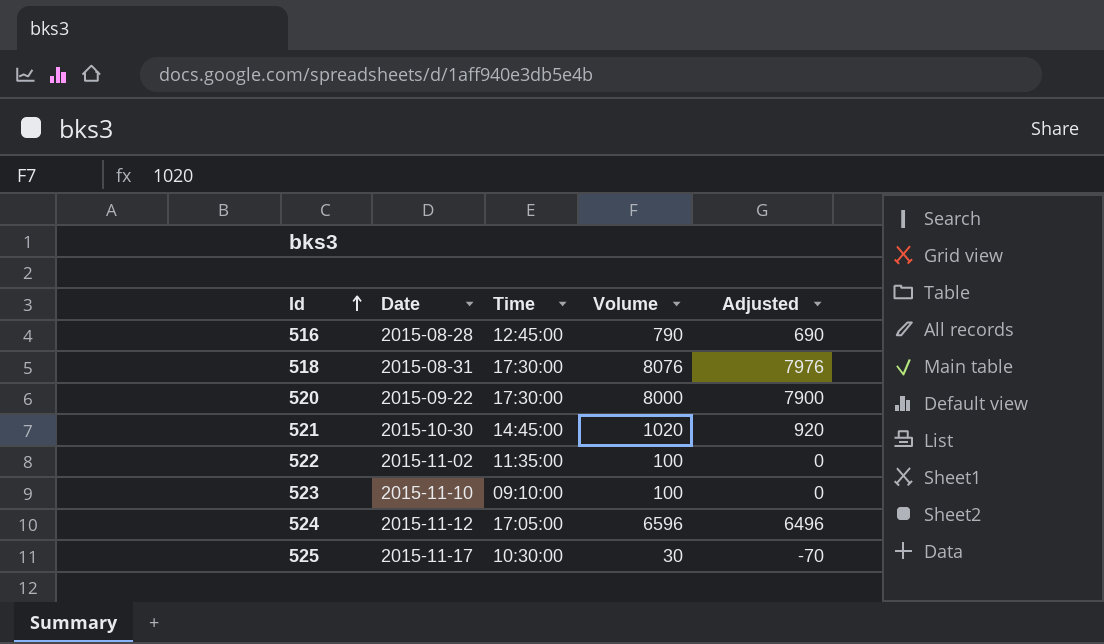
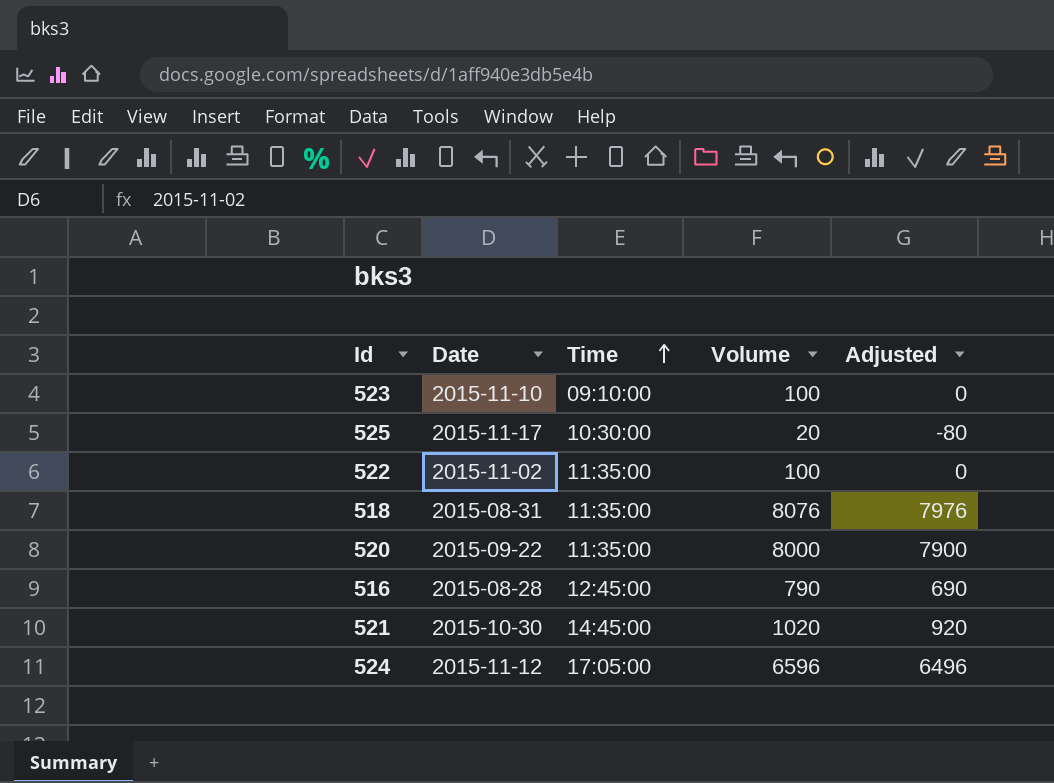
row order: Id ascending -> Time ascending
525 | Volume: 30 -> 20
525 | Adjusted: -70 -> -80
518 | Time: 17:30:00 -> 11:35:00
520 | Time: 17:30:00 -> 11:35:00

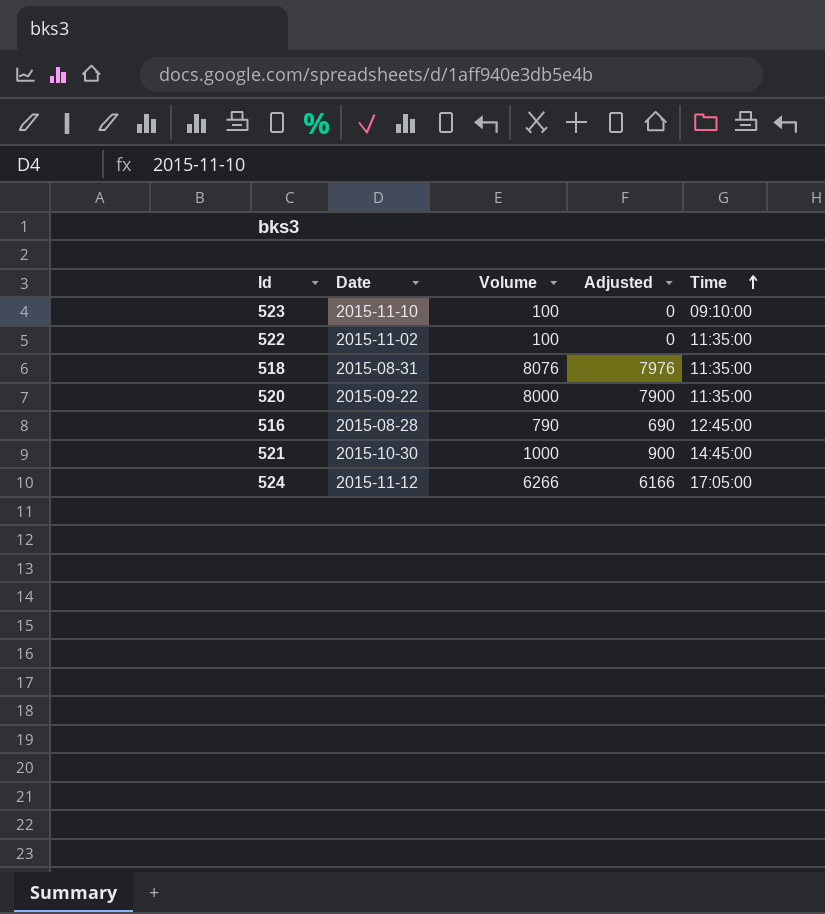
column Time | position: 3 -> 5
row 525: 2015-11-17 | 10:30:00 | 20 | -80 -> none
521 | Volume: 1020 -> 1000
521 | Adjusted: 920 -> 900
524 | Volume: 6596 -> 6266
524 | Adjusted: 6496 -> 6166

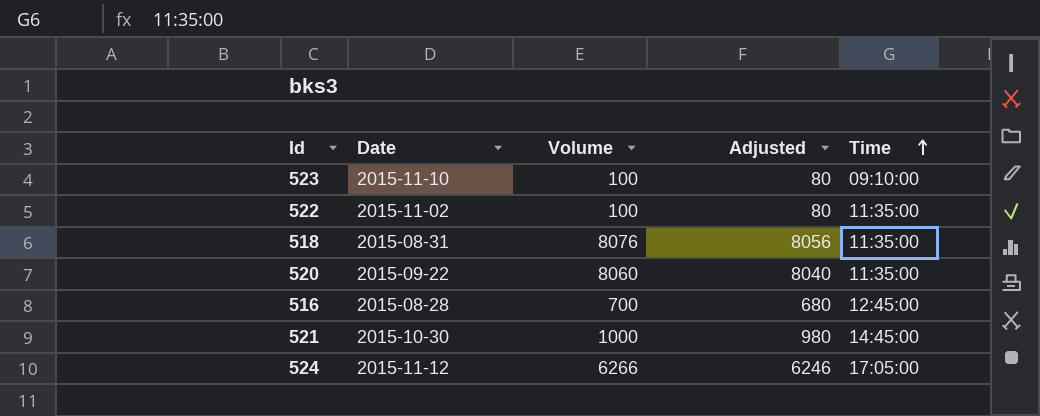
column Adjusted | formula: [Volume] - 100 -> [Volume] - 20
520 | Volume: 8000 -> 8060
516 | Volume: 790 -> 700

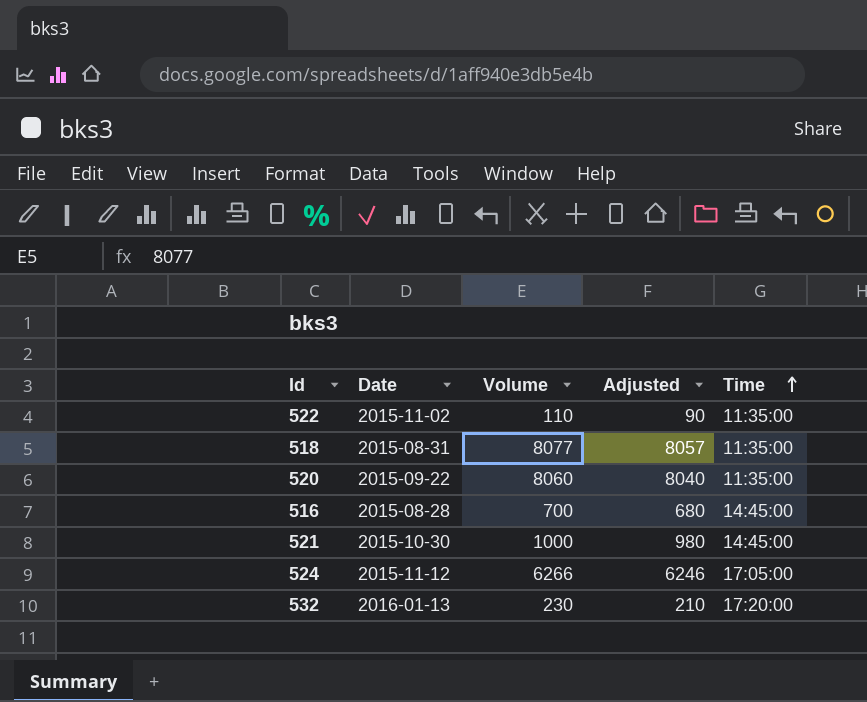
row 523: 2015-11-10 | 100 | 80 | 09:10:00 -> none
522 | Volume: 100 -> 110
522 | Adjusted: 80 -> 90
518 | Volume: 8076 -> 8077
518 | Adjusted: 8056 -> 8057
516 | Time: 12:45:00 -> 14:45:00
row 532: none -> 2016-01-13 | 230 | 210 | 17:20:00

